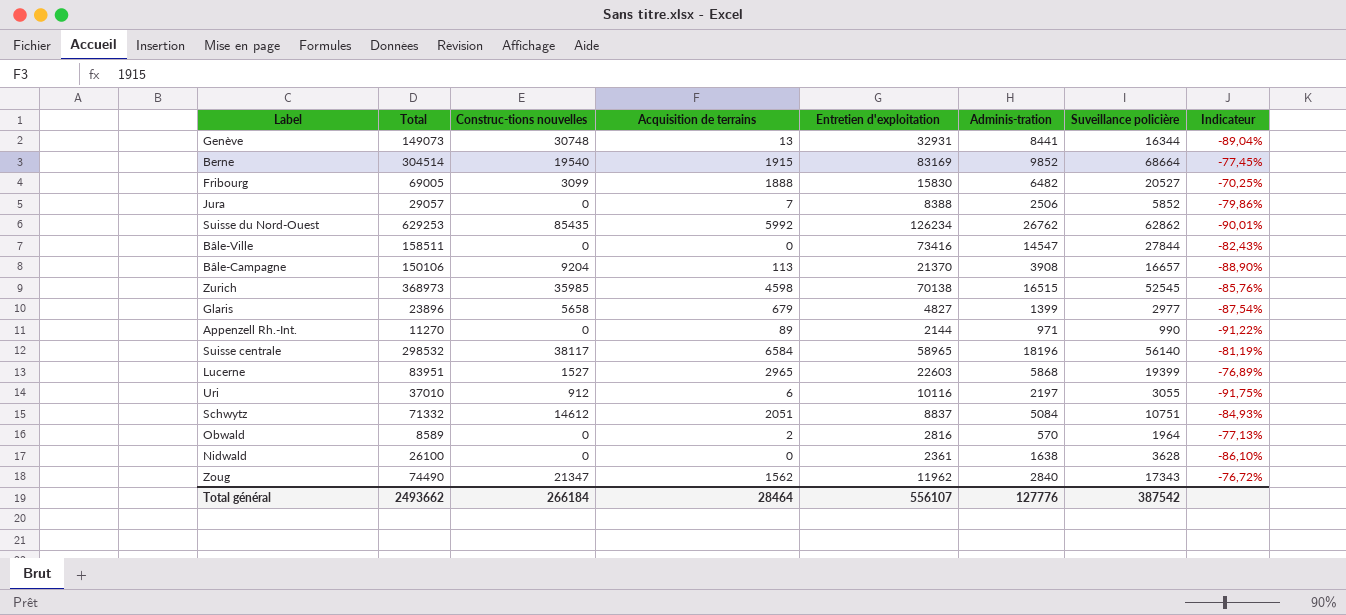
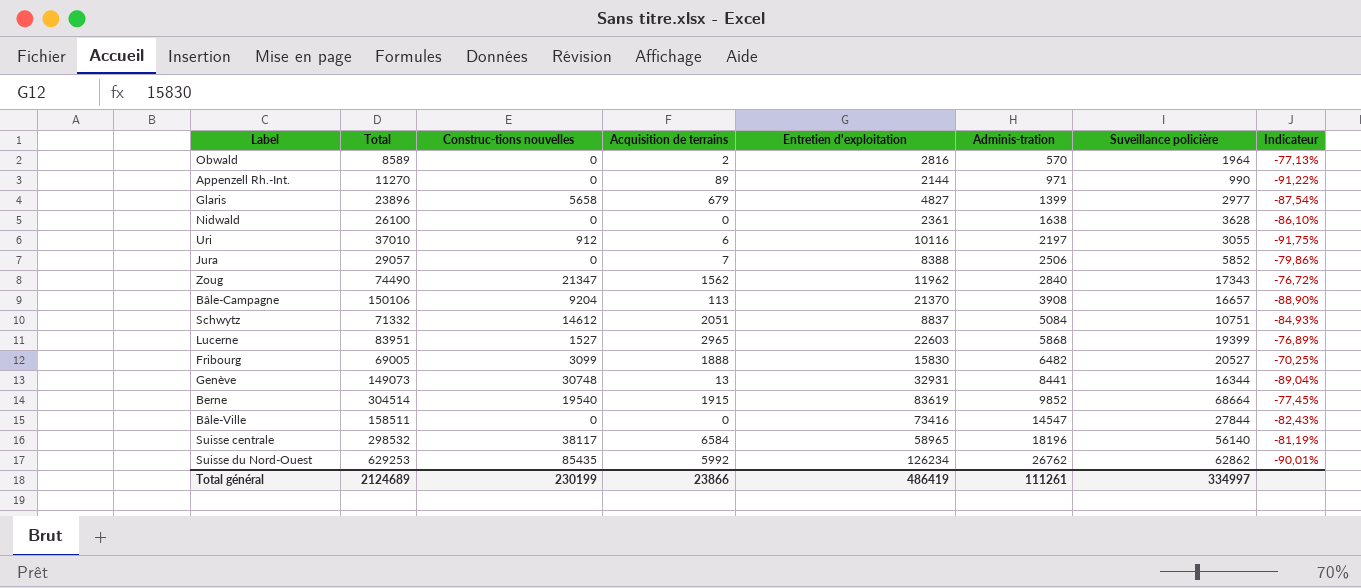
row order: none -> Adminis-tration ascending
row Zurich: 368973 | 35985 | 4598 | 70138 | 16515 | 52545 | -85,76% -> none
Berne | Entretien d'exploitation: 83169 -> 83619
Total général | Total: 2493662 -> 2124689
Total général | Construc-tions nouvelles: 266184 -> 230199
Total général | Acquisition de terrains: 28464 -> 23866
Total général | Entretien d'exploitation: 556107 -> 486419
Total général | Adminis-tration: 127776 -> 111261
Total général | Suveillance policière: 387542 -> 334997

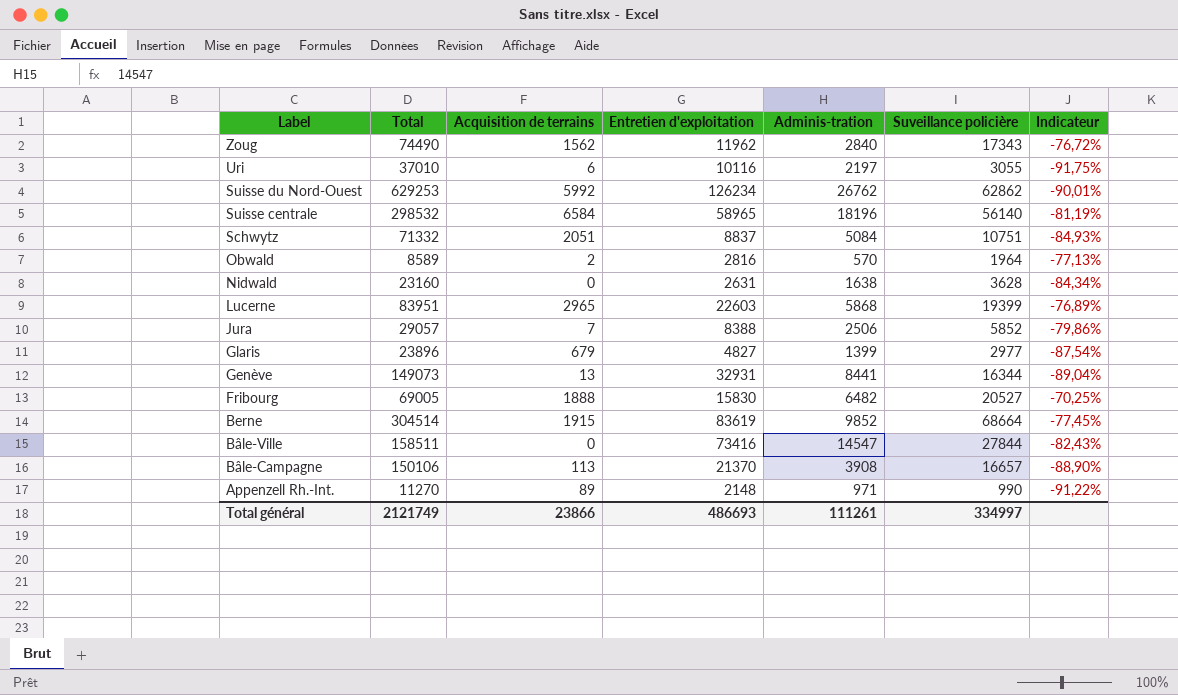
row order: Adminis-tration ascending -> Label descending
column Construc-tions nouvelles | position: 3 -> none
Nidwald | Total: 26100 -> 23160
Nidwald | Entretien d'exploitation: 2361 -> 2631
Nidwald | Indicateur: -86,10% -> -84,34%
Appenzell Rh.-Int. | Entretien d'exploitation: 2144 -> 2148
Total général | Total: 2124689 -> 2121749
Total général | Entretien d'exploitation: 486419 -> 486693

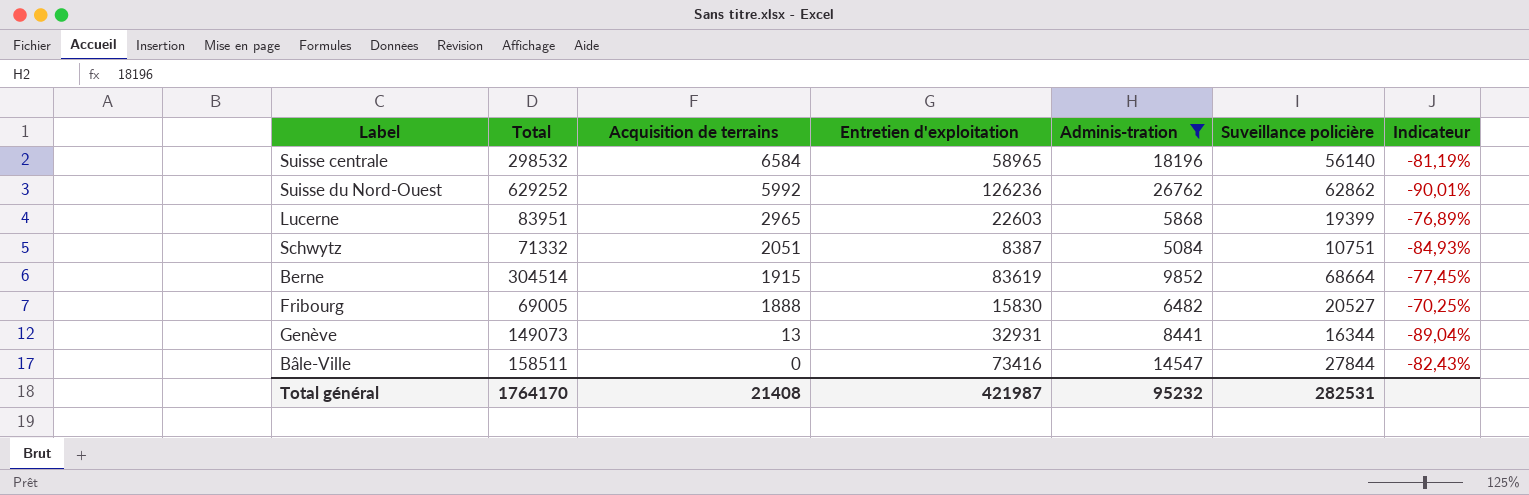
filter: none -> Adminis-tration >= 5084
row order: Label descending -> Acquisition de terrains descending
Suisse du Nord-Ouest | Total: 629253 -> 629252
Suisse du Nord-Ouest | Entretien d'exploitation: 126234 -> 126236
Schwytz | Entretien d'exploitation: 8837 -> 8387
Total général | Total: 2121749 -> 1764170
Total général | Acquisition de terrains: 23866 -> 21408
Total général | Entretien d'exploitation: 486693 -> 421987
Total général | Adminis-tration: 111261 -> 95232
Total général | Suveillance policière: 334997 -> 282531

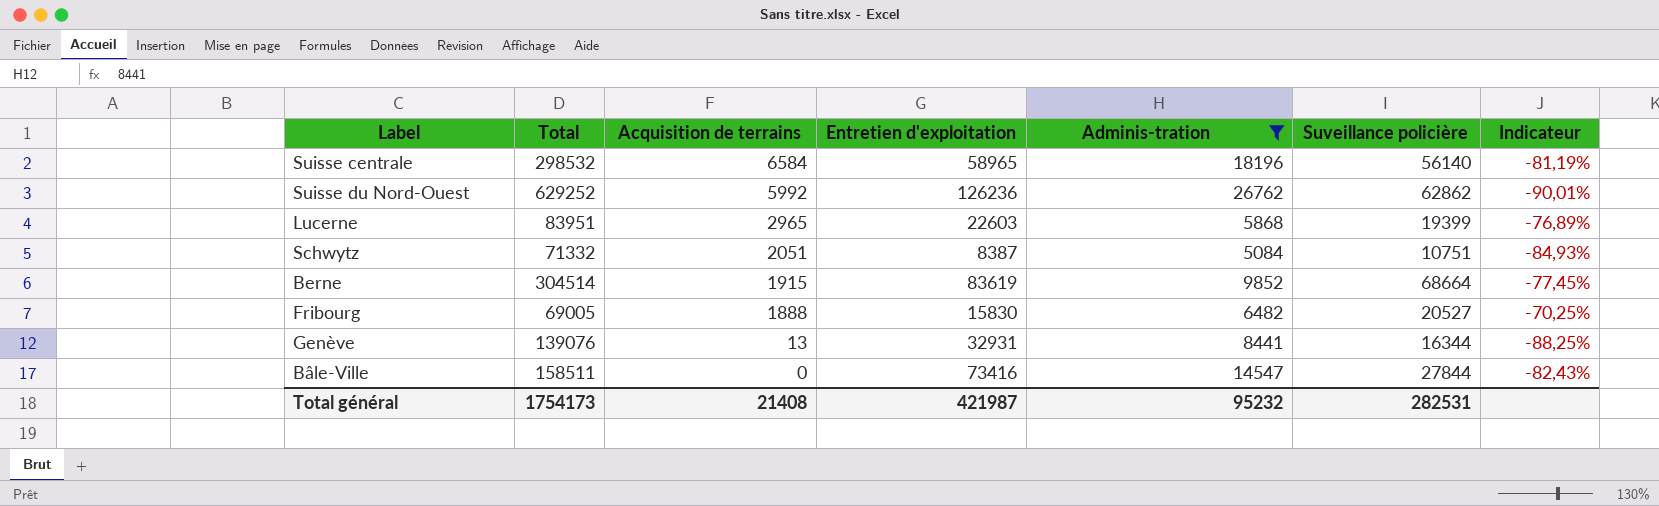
Genève | Total: 149073 -> 139076
Genève | Indicateur: -89,04% -> -88,25%
Total général | Total: 1764170 -> 1754173

